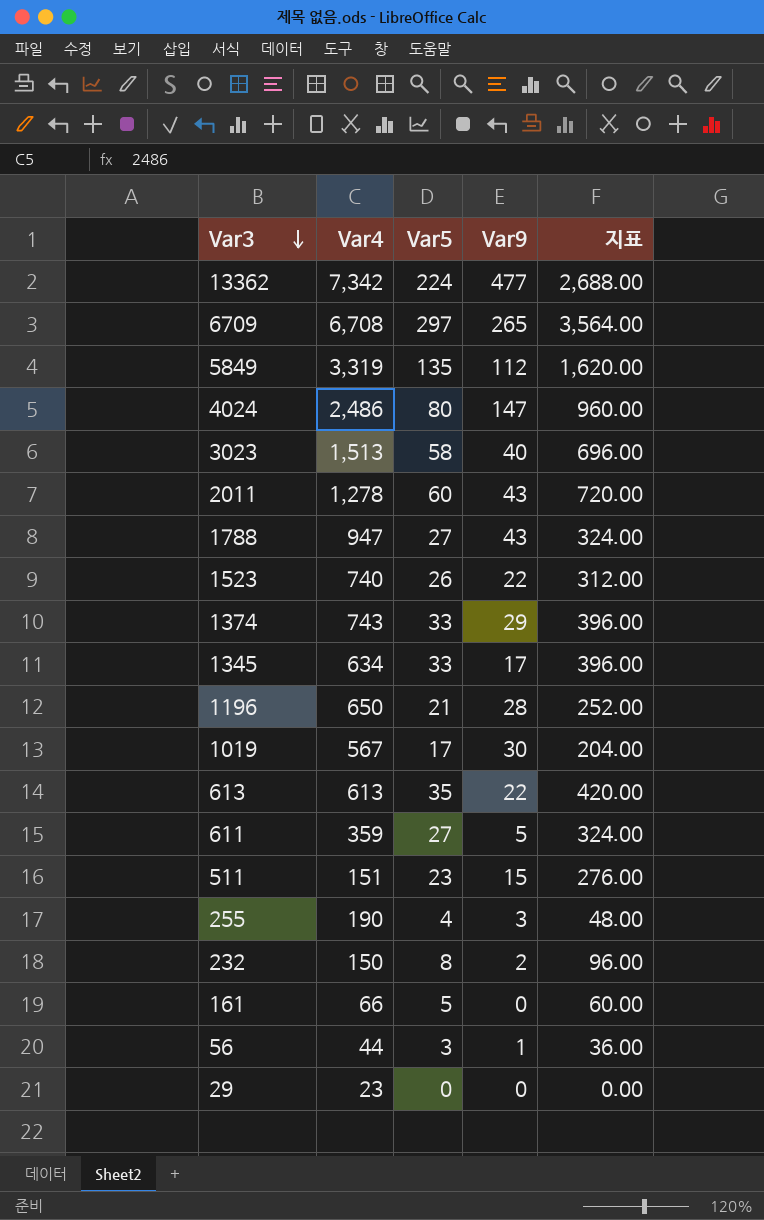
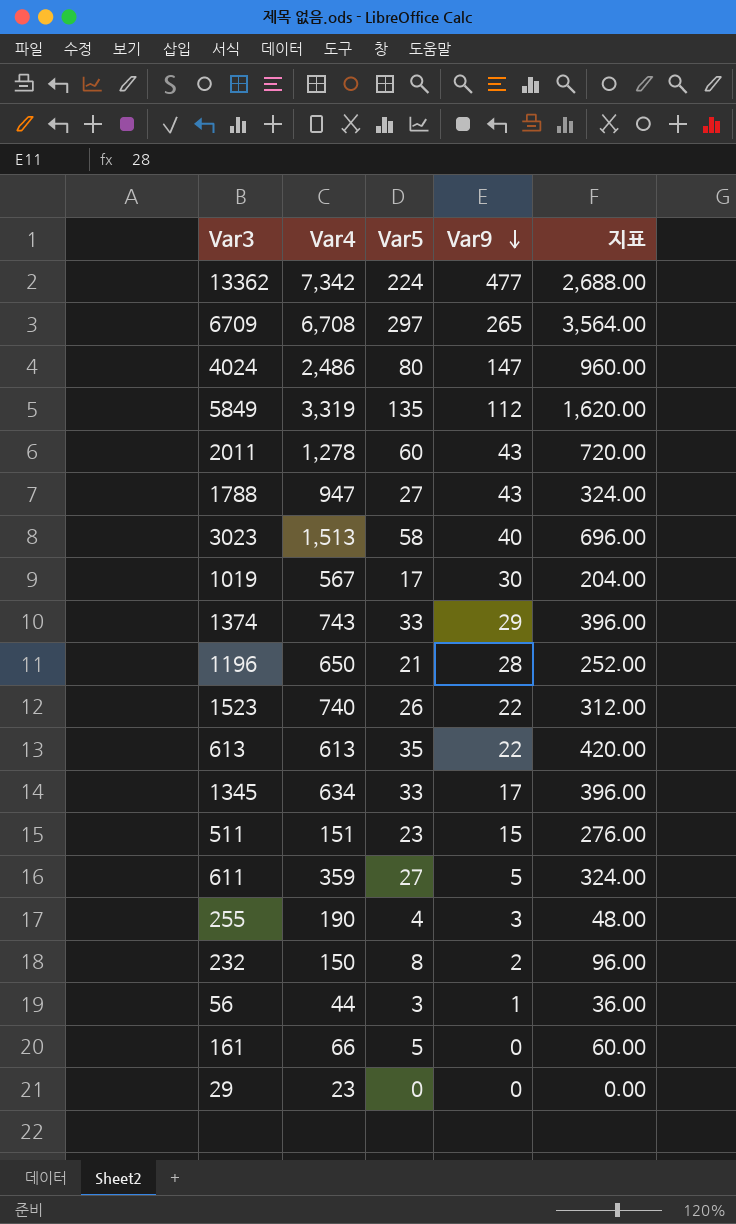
row order: Var3 descending -> Var9 descending

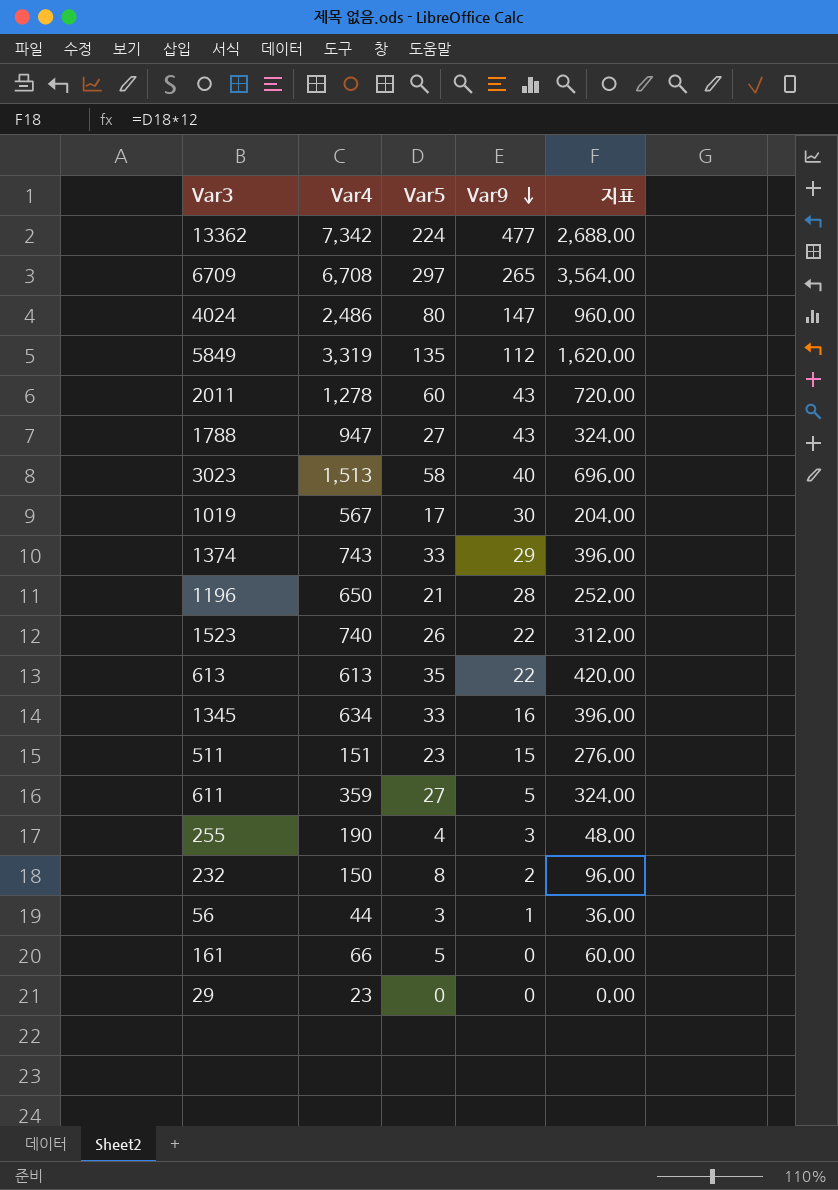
1345 | Var9: 17 -> 16

